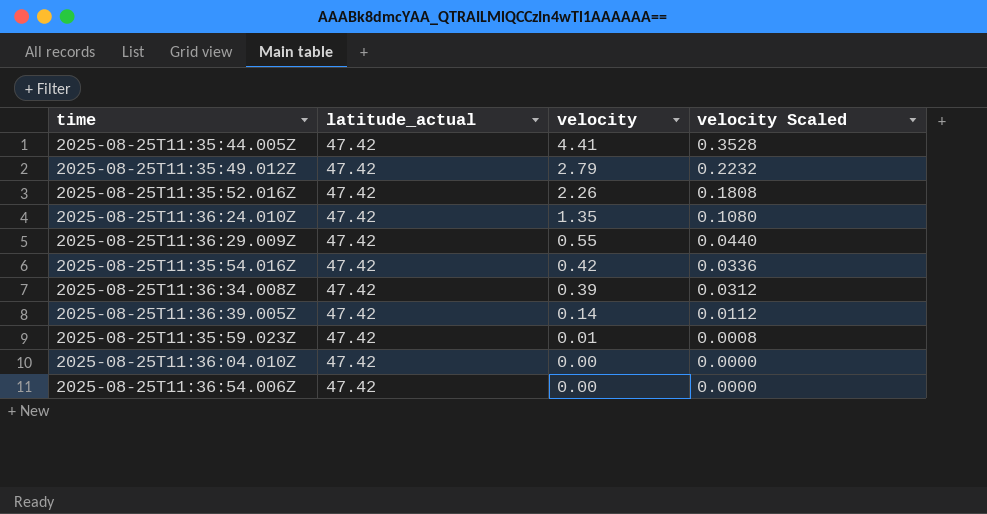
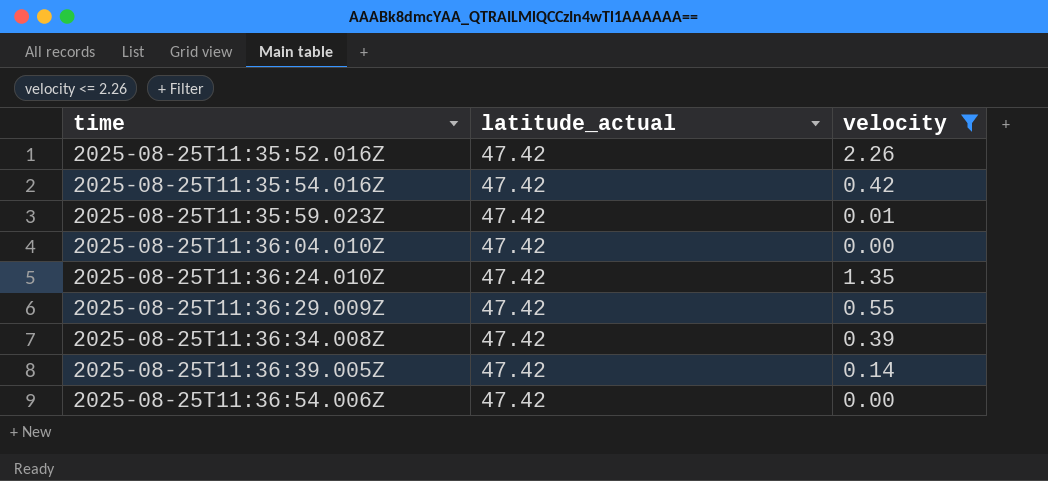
filter: none -> velocity <= 2.26
row order: velocity descending -> time ascending
column velocity Scaled | formula: [velocity] * 0.08 -> none

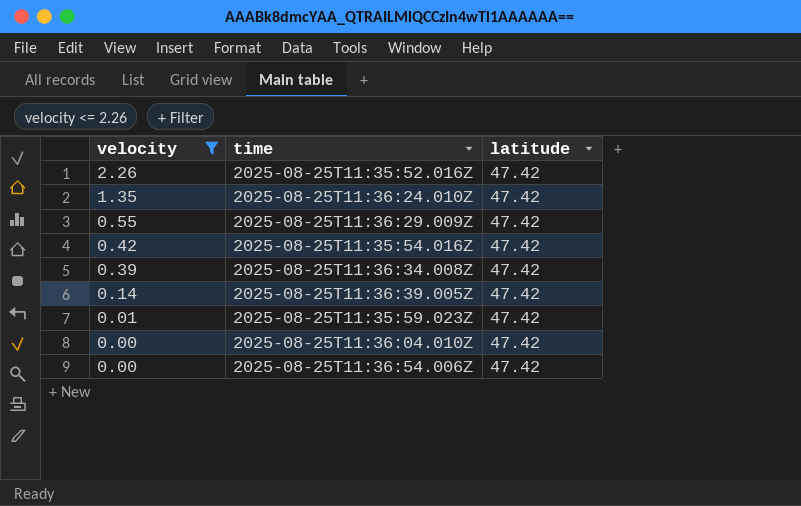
row order: time ascending -> velocity descending
column velocity | position: 3 -> 1
column name: latitude_actual -> latitude

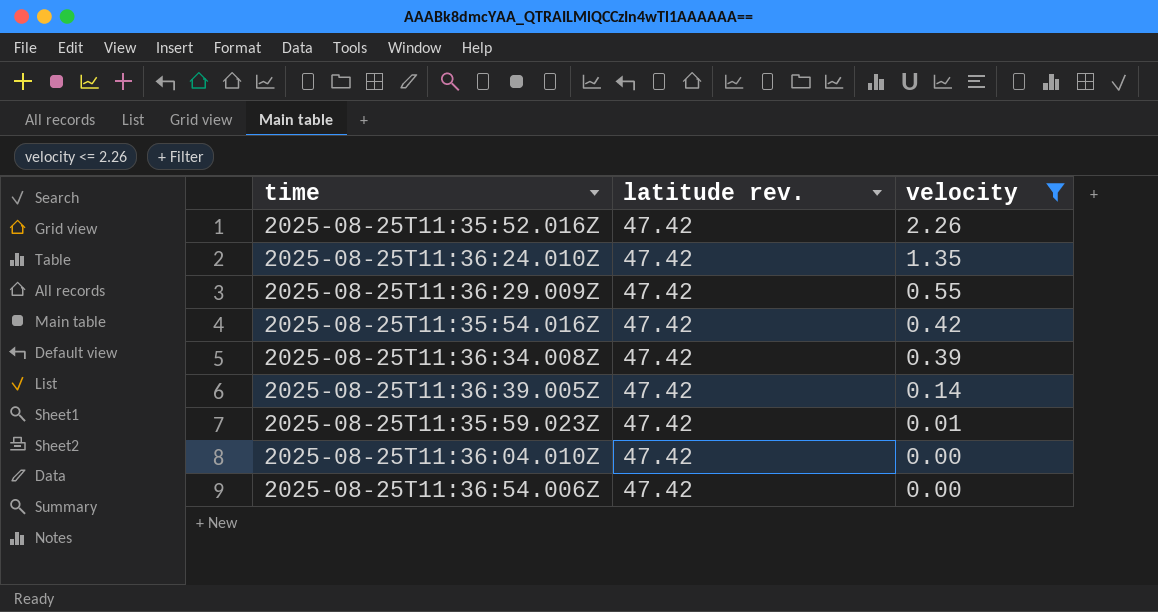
column name: latitude -> latitude rev.
column velocity | position: 1 -> 3

